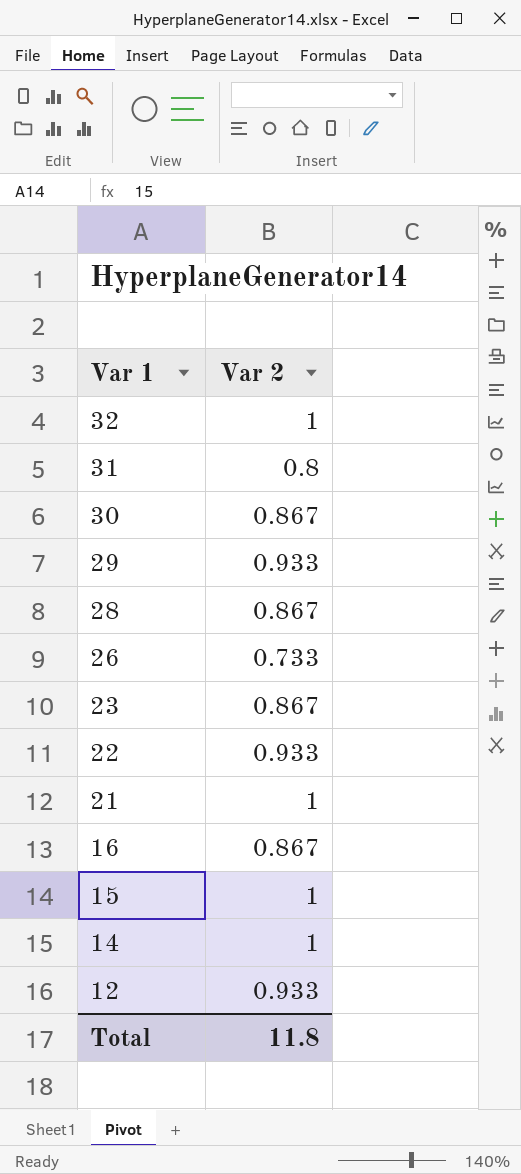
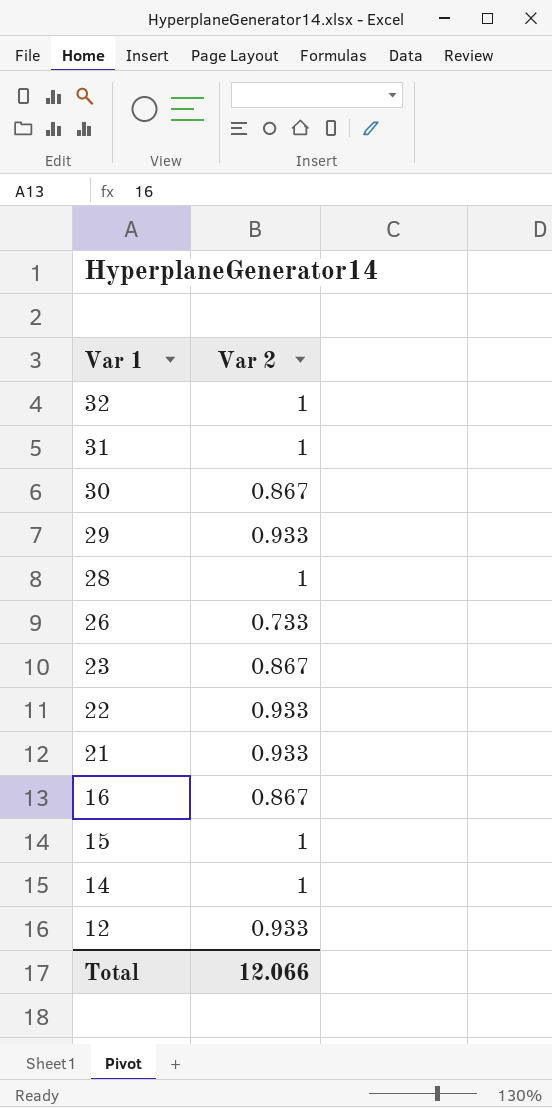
31 | Var 2: 0.8 -> 1
28 | Var 2: 0.867 -> 1
21 | Var 2: 1 -> 0.933
Total | Var 2: 11.8 -> 12.066

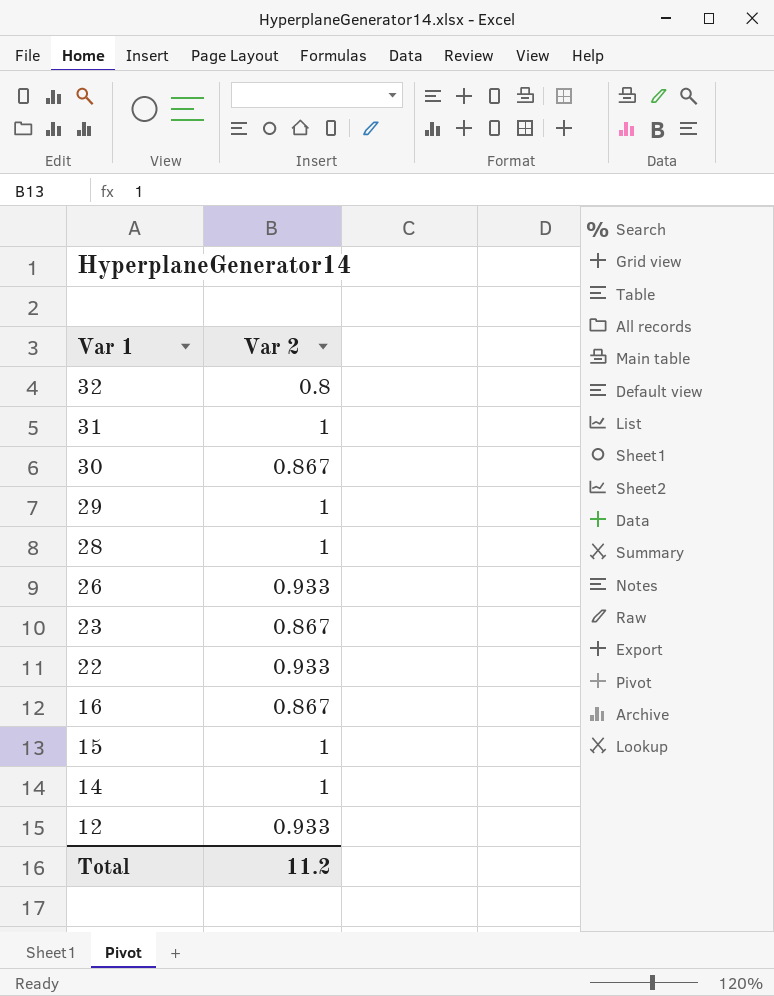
row 21: 0.933 -> none
32 | Var 2: 1 -> 0.8
29 | Var 2: 0.933 -> 1
26 | Var 2: 0.733 -> 0.933
Total | Var 2: 12.066 -> 11.2

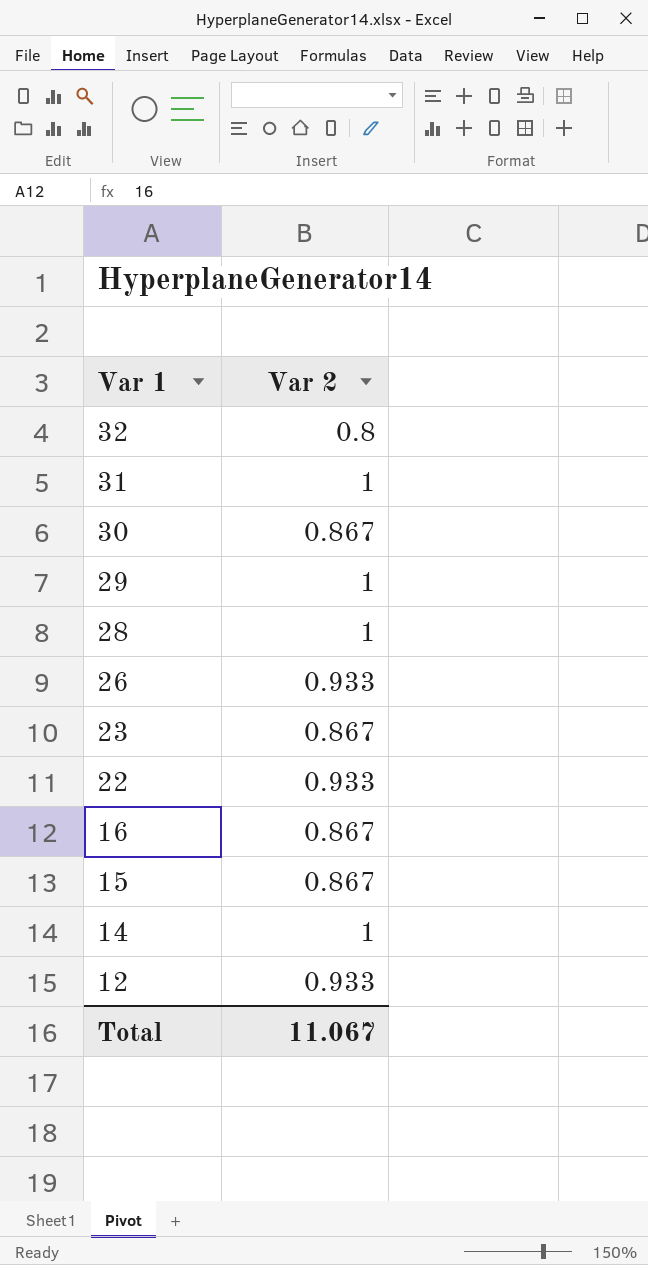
15 | Var 2: 1 -> 0.867
Total | Var 2: 11.2 -> 11.067

